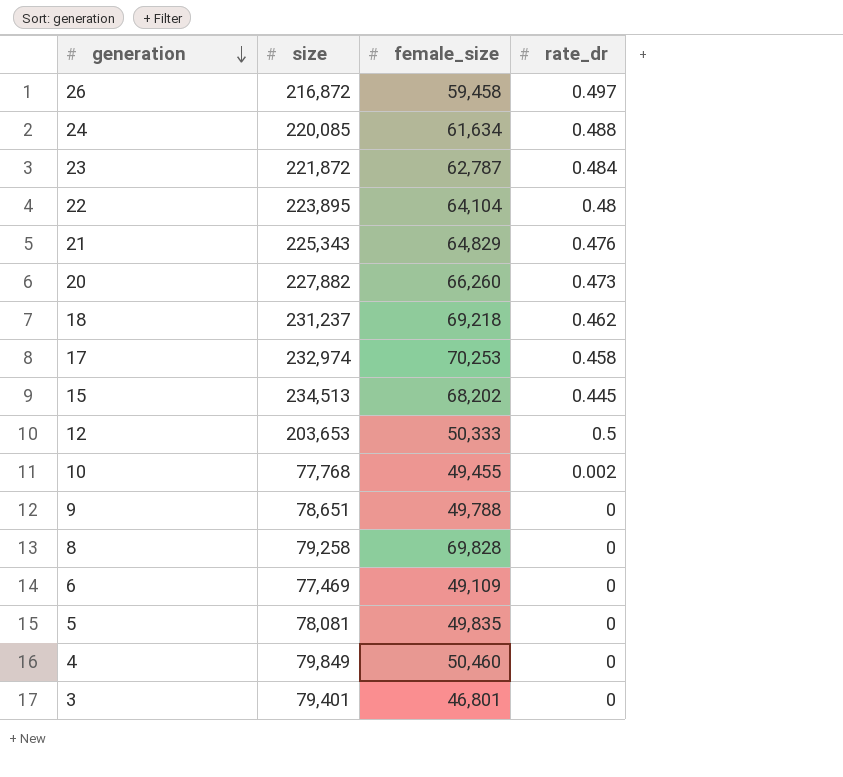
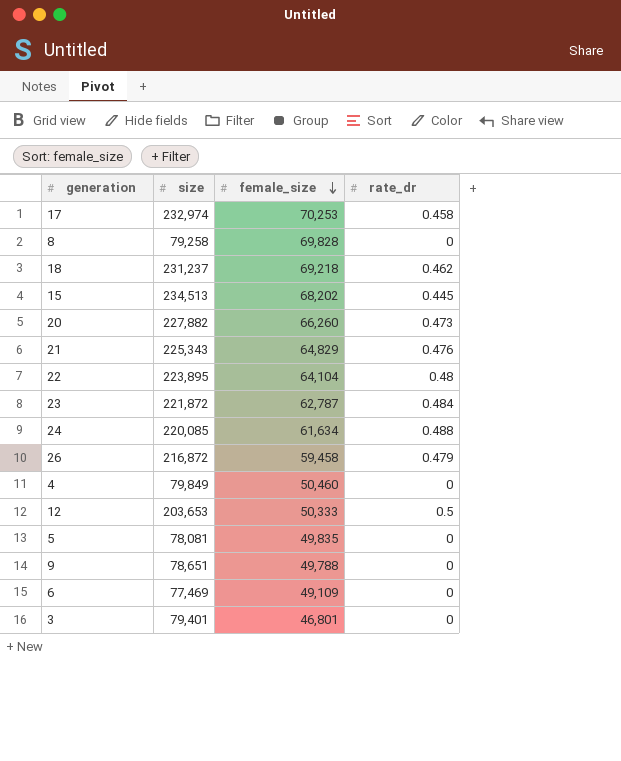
row order: generation descending -> female_size descending
row 10: 77,768 | 49,455 | 0.002 -> none
26 | rate_dr: 0.497 -> 0.479

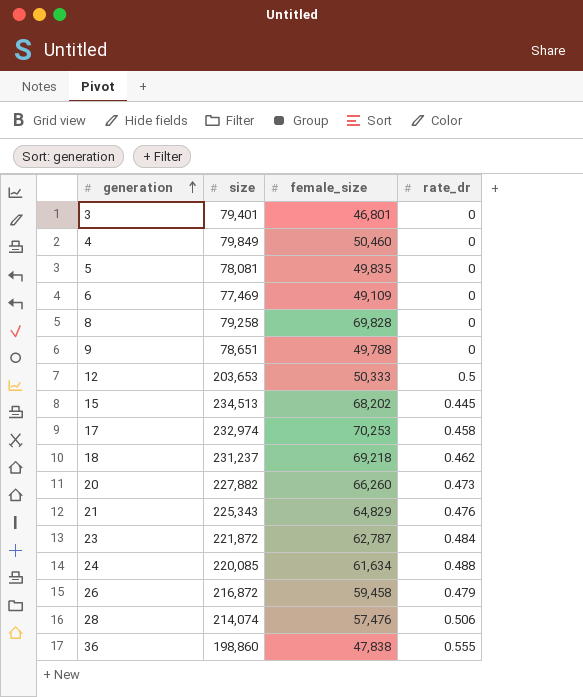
row order: female_size descending -> generation ascending
row 22: 223,895 | 64,104 | 0.48 -> none
row 28: none -> 214,074 | 57,476 | 0.506
row 36: none -> 198,860 | 47,838 | 0.555

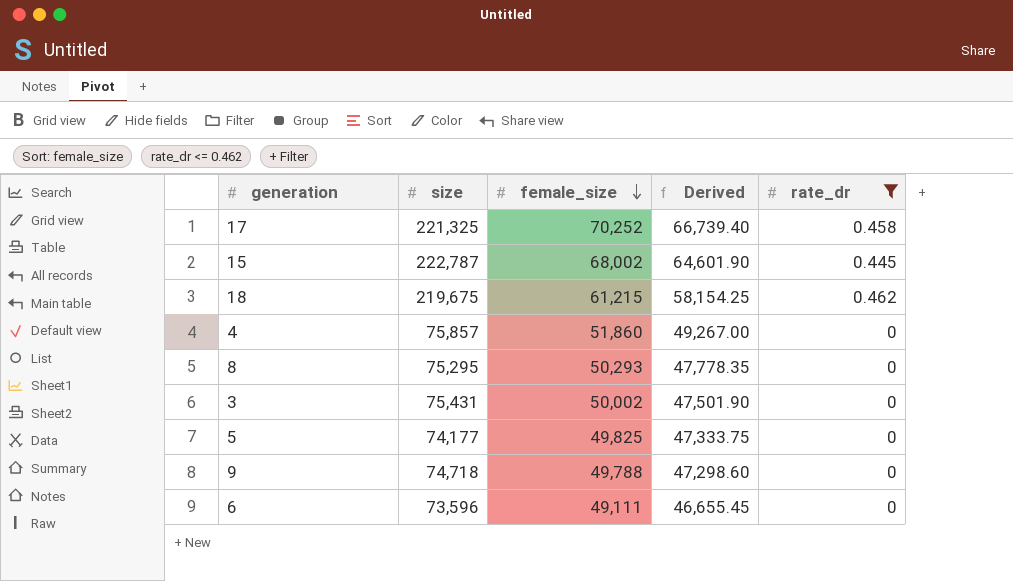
filter: none -> rate_dr <= 0.462
row order: generation ascending -> female_size descending
column Derived | formula: none -> [female_size] * 0.95
17 | size: 232,974 -> 221,325
17 | female_size: 70,253 -> 70,252
15 | size: 234,513 -> 222,787
15 | female_size: 68,202 -> 68,002
18 | size: 231,237 -> 219,675
18 | female_size: 69,218 -> 61,215
4 | size: 79,849 -> 75,857
4 | female_size: 50,460 -> 51,860
8 | size: 79,258 -> 75,295
8 | female_size: 69,828 -> 50,293
3 | size: 79,401 -> 75,431
3 | female_size: 46,801 -> 50,002
5 | size: 78,081 -> 74,177
5 | female_size: 49,835 -> 49,825
9 | size: 78,651 -> 74,718
6 | size: 77,469 -> 73,596
6 | female_size: 49,109 -> 49,111

